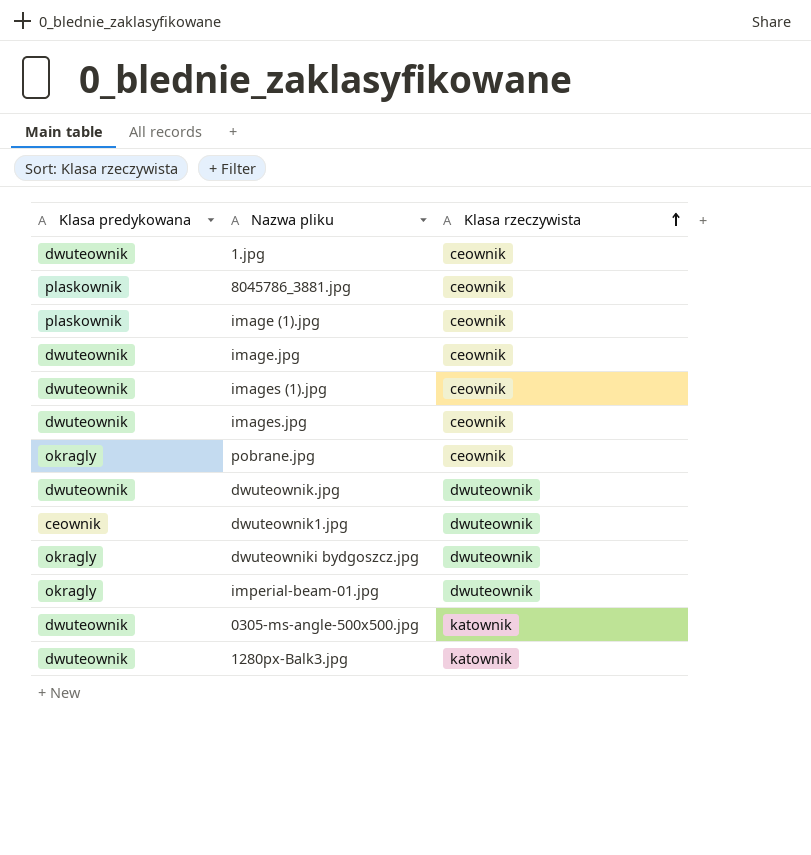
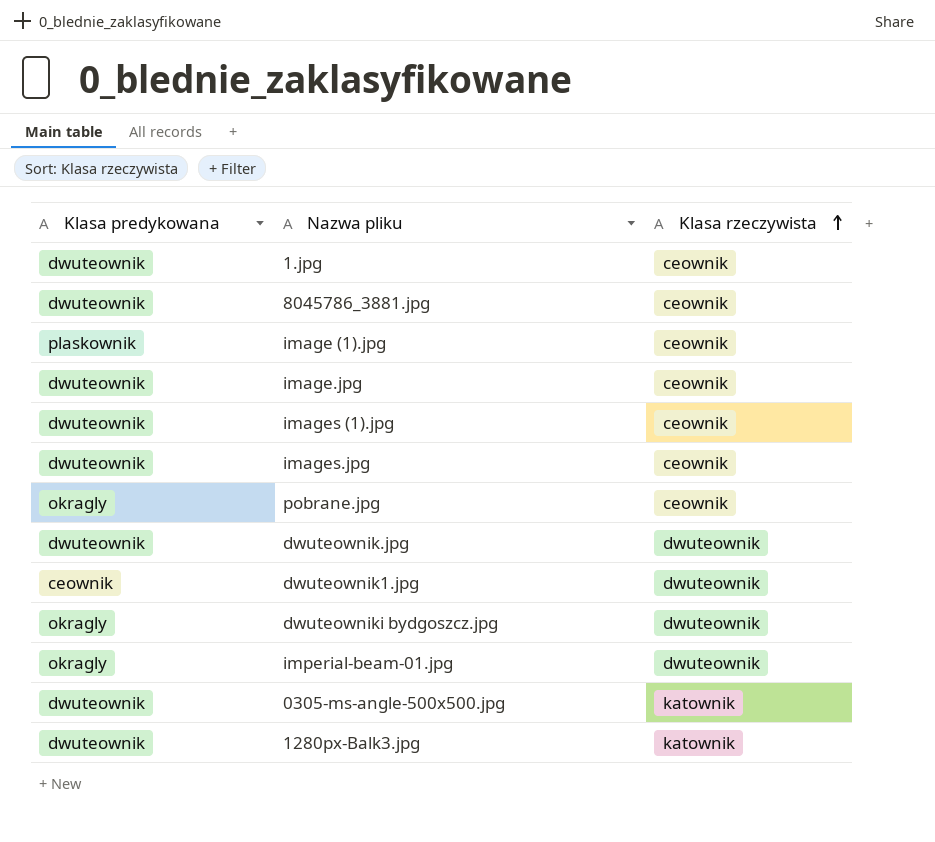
8045786_3881.jpg | Klasa predykowana: plaskownik -> dwuteownik

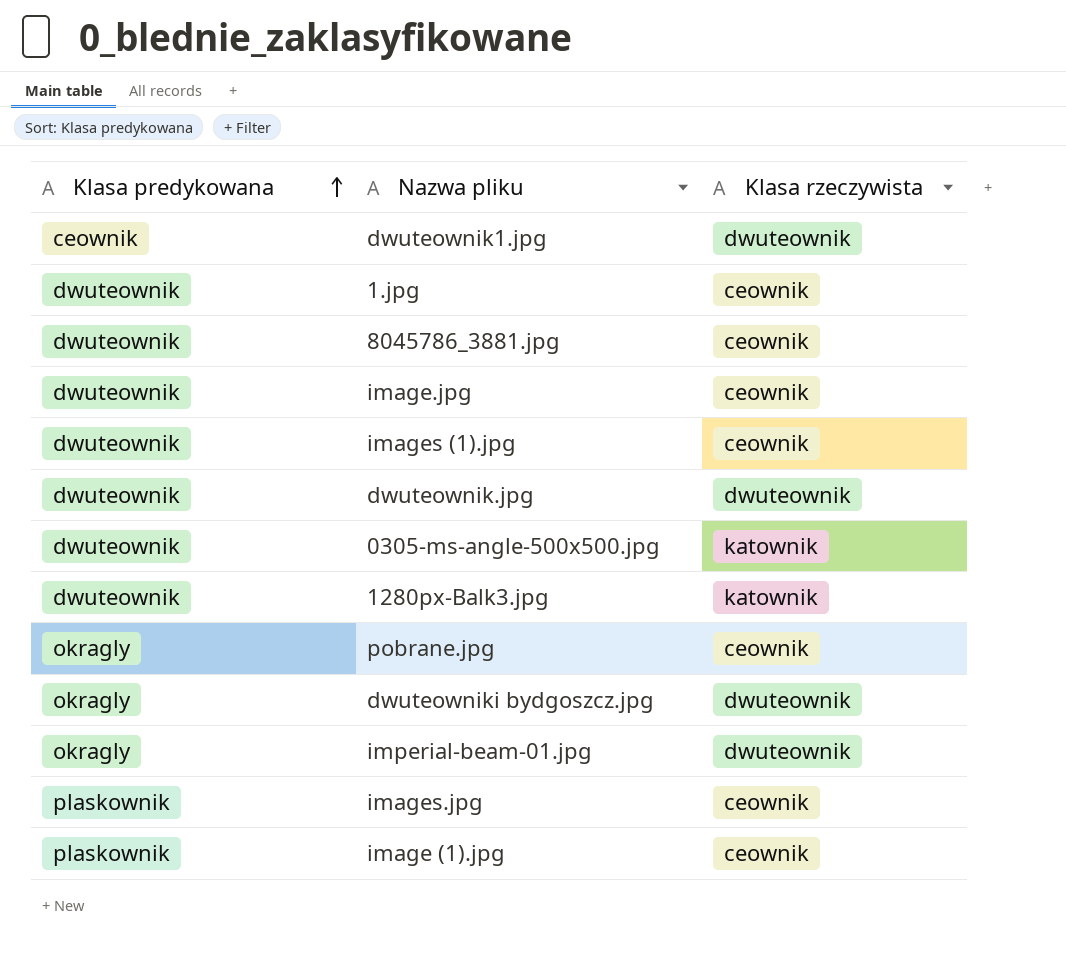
row order: Klasa rzeczywista ascending -> Klasa predykowana ascending
images.jpg | Klasa predykowana: dwuteownik -> plaskownik

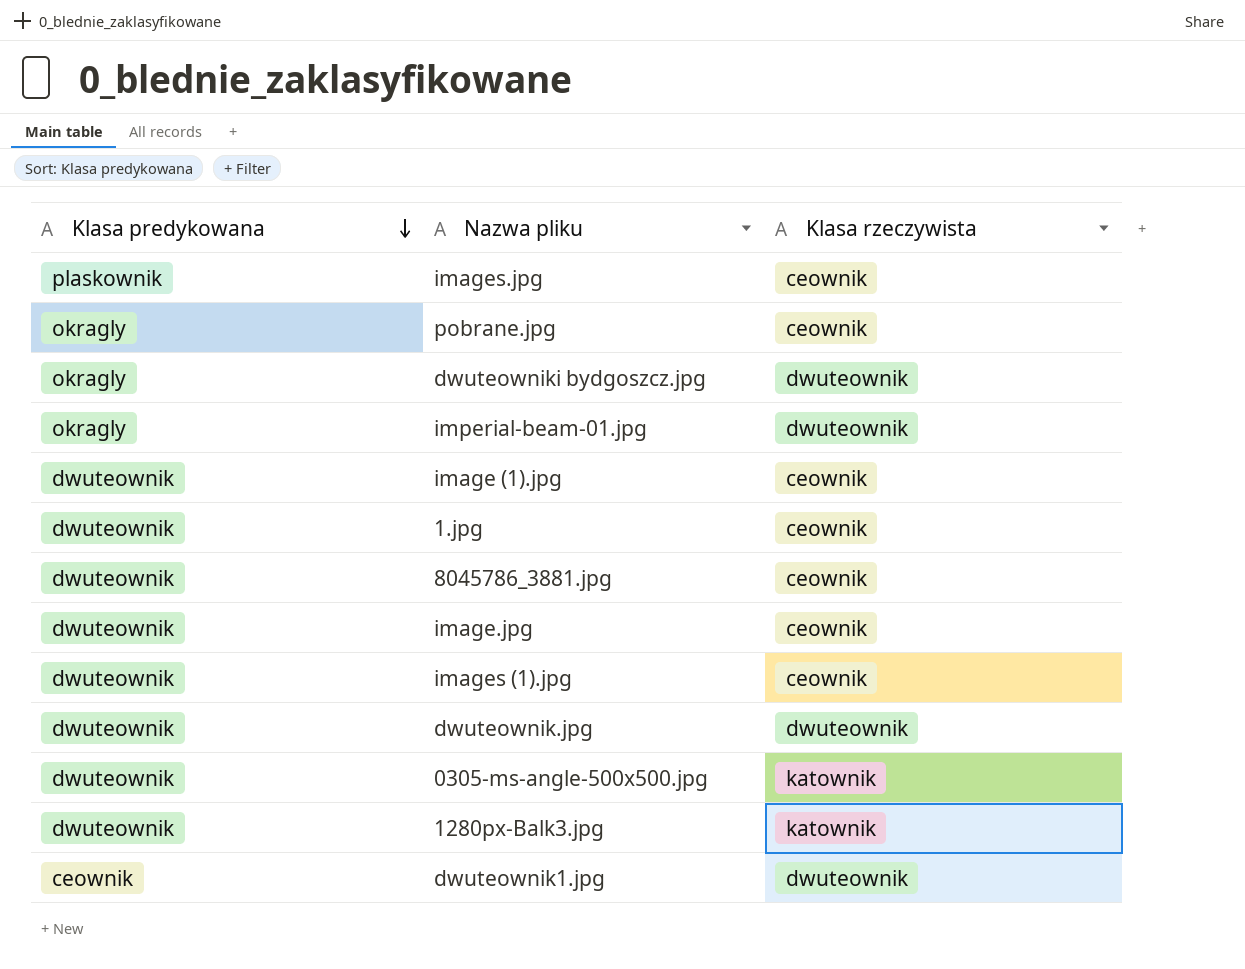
row order: Klasa predykowana ascending -> Klasa predykowana descending
image (1).jpg | Klasa predykowana: plaskownik -> dwuteownik

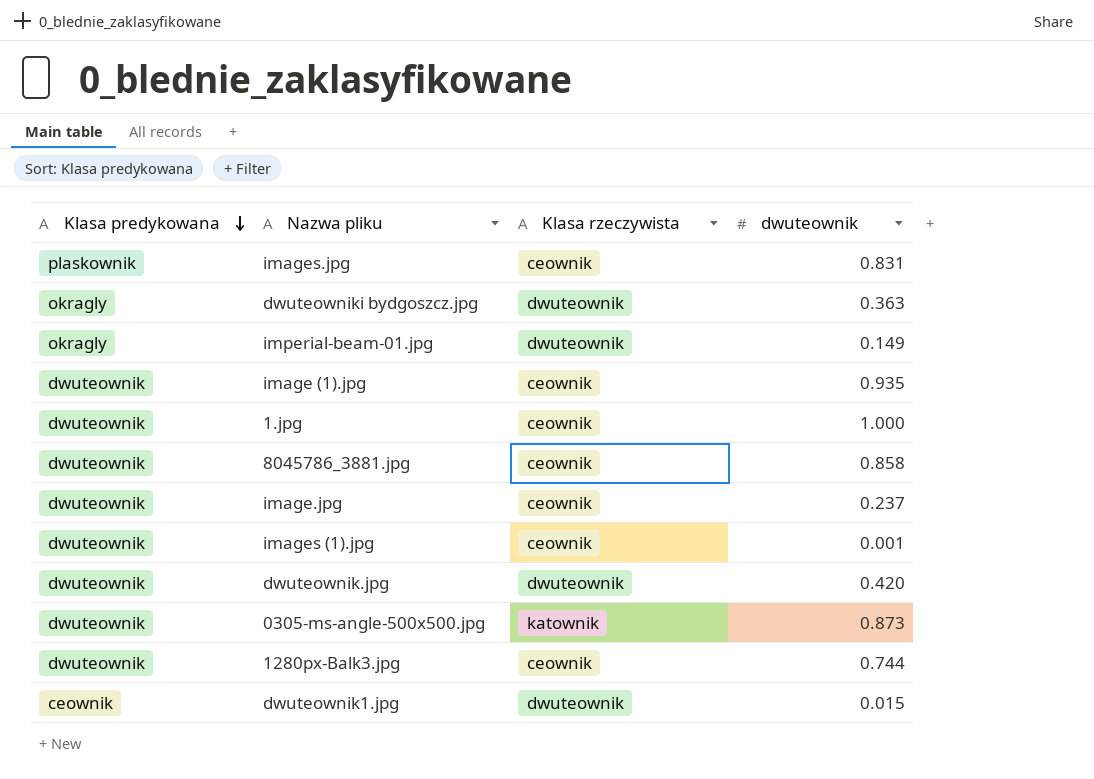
column dwuteownik | position: none -> 4
row pobrane.jpg: okragly | ceownik -> none
1280px-Balk3.jpg | Klasa rzeczywista: katownik -> ceownik

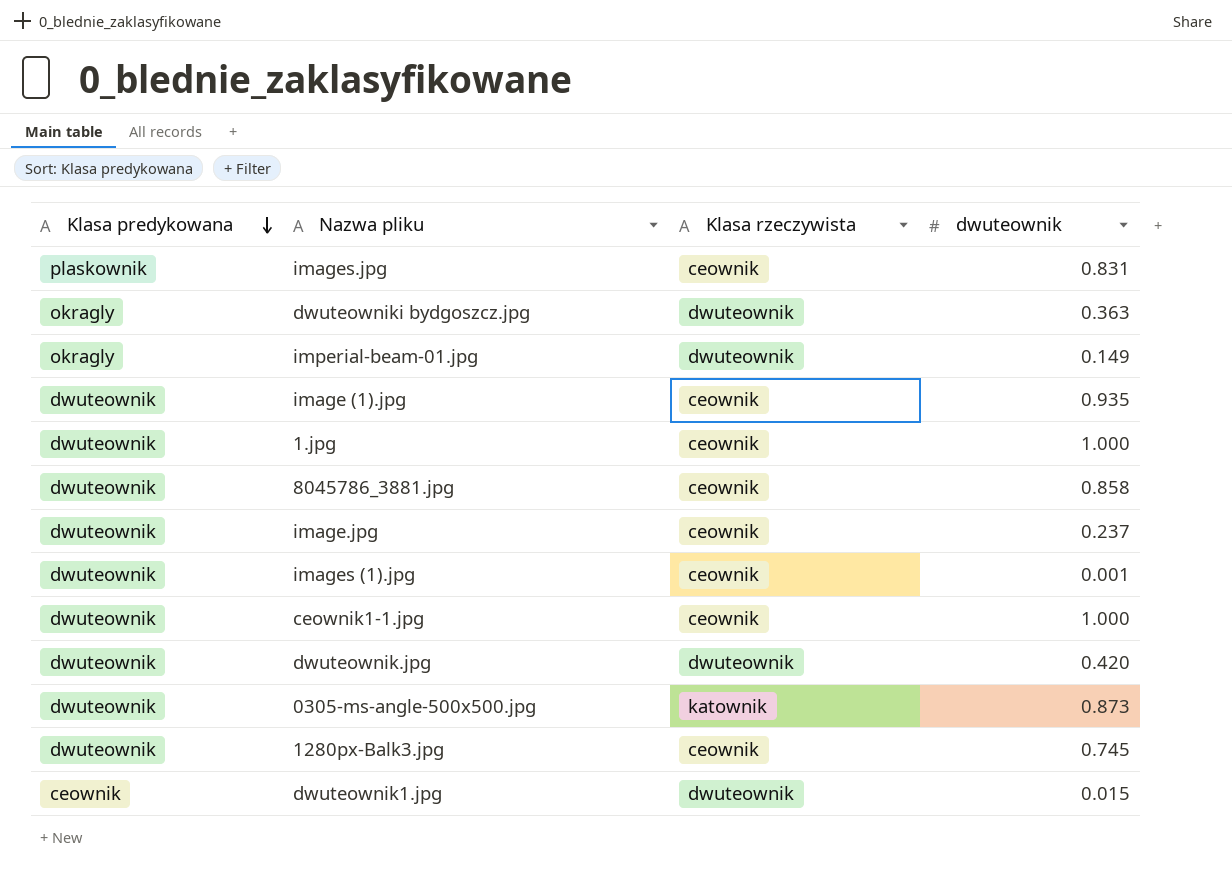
row ceownik1-1.jpg: none -> dwuteownik | ceownik | 1.000
1280px-Balk3.jpg | dwuteownik: 0.744 -> 0.745

